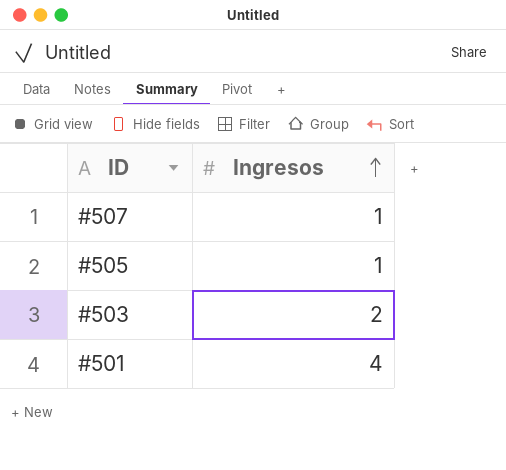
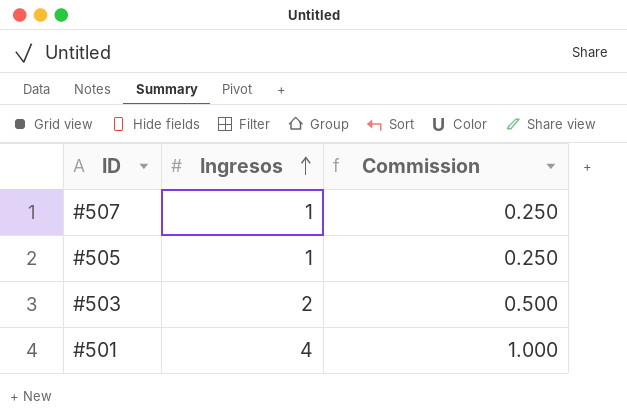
column Commission | formula: none -> [Ingresos] * 0.25

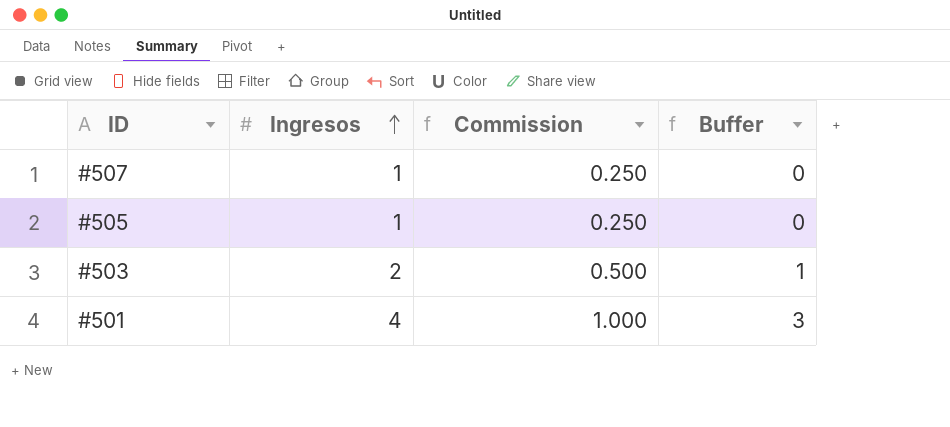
column Buffer | formula: none -> [Ingresos] - 1

